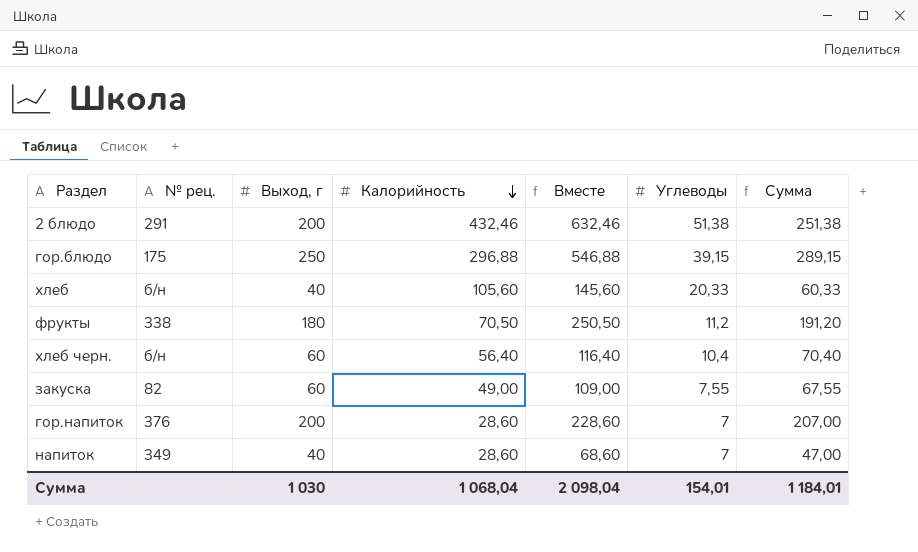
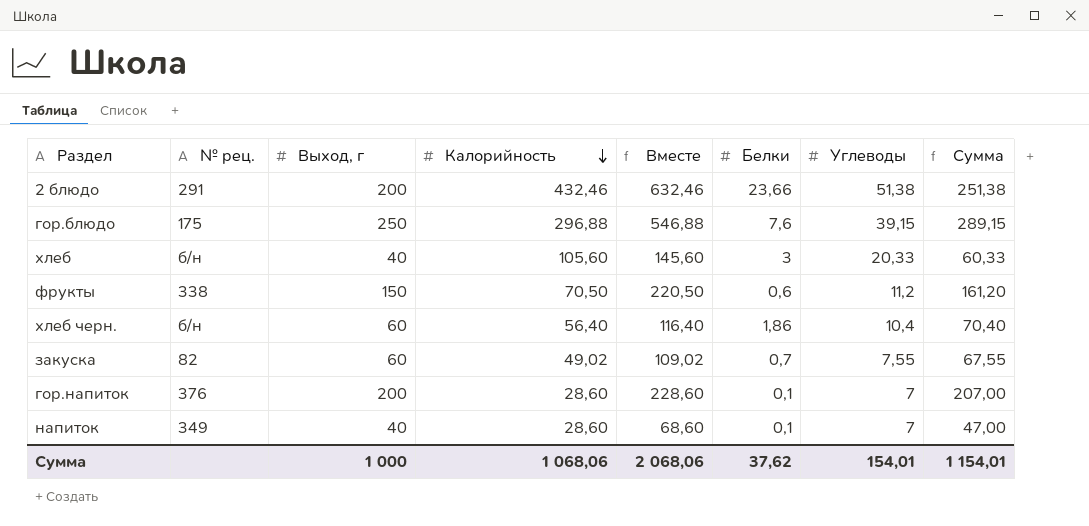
column Белки | position: none -> 6
фрукты | Выход, г: 180 -> 150
фрукты | Вместе: 250,50 -> 220,50
фрукты | Сумма: 191,20 -> 161,20
закуска | Калорийность: 49,00 -> 49,02
закуска | Вместе: 109,00 -> 109,02
Сумма | Выход, г: 1 030 -> 1 000
Сумма | Калорийность: 1 068,04 -> 1 068,06
Сумма | Вместе: 2 098,04 -> 2 068,06
Сумма | Сумма: 1 184,01 -> 1 154,01

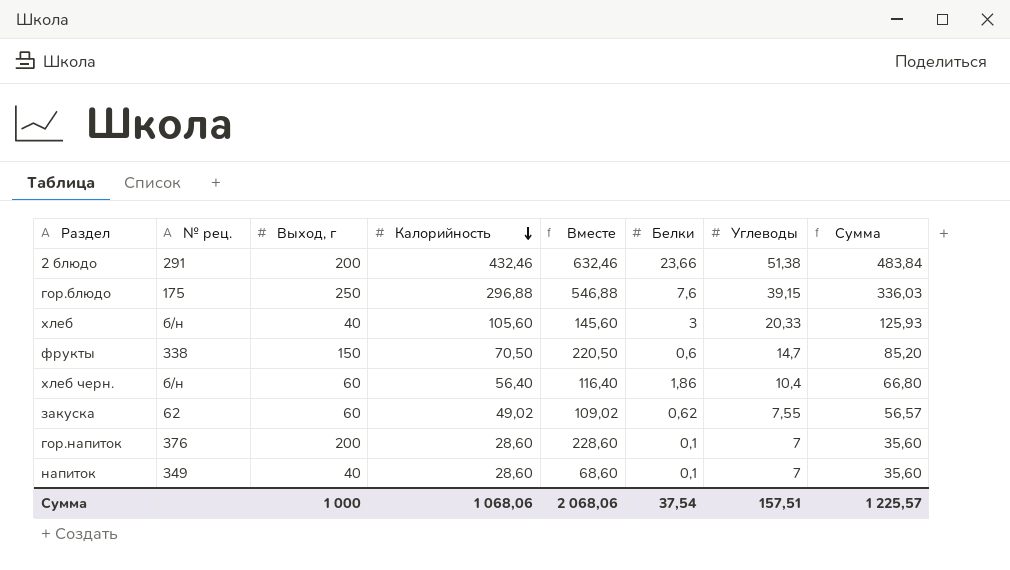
column Сумма | formula: [Выход, г] + [Углеводы] -> [Калорийность] + [Углеводы]
фрукты | Углеводы: 11,2 -> 14,7
закуска | № рец.: 82 -> 62
закуска | Белки: 0,7 -> 0,62
Сумма | Белки: 37,62 -> 37,54
Сумма | Углеводы: 154,01 -> 157,51
Сумма | Сумма: 1 154,01 -> 1 225,57

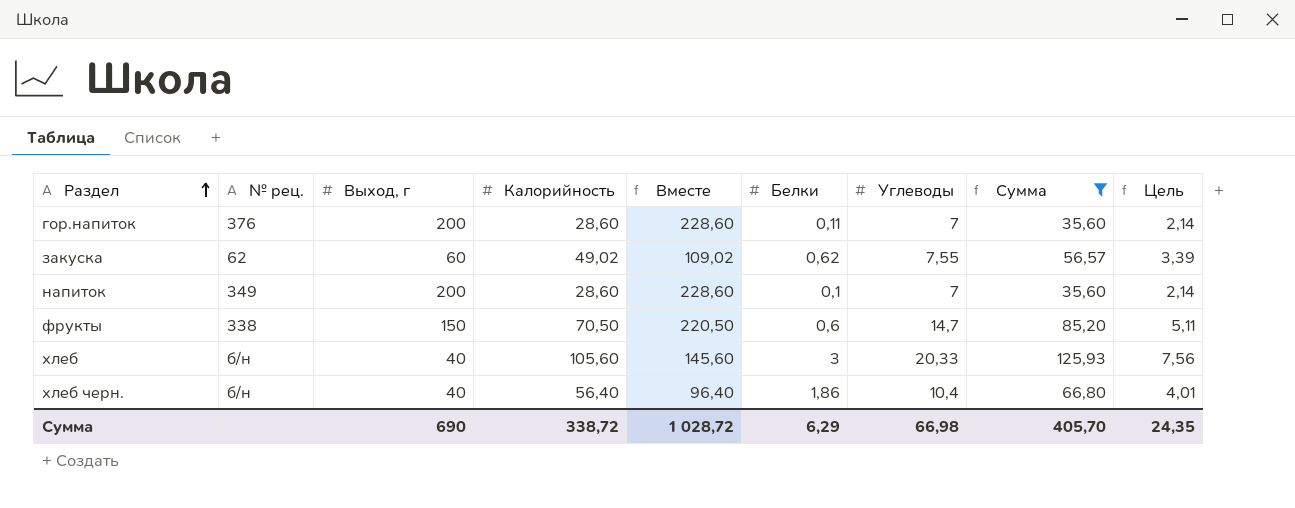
filter: none -> Сумма <= 125,93
row order: Калорийность descending -> Раздел ascending
column Цель | formula: none -> [Сумма] * 0,06
гор.напиток | Белки: 0,1 -> 0,11
напиток | Выход, г: 40 -> 200
напиток | Вместе: 68,60 -> 228,60
хлеб черн. | Выход, г: 60 -> 40
хлеб черн. | Вместе: 116,40 -> 96,40
Сумма | Выход, г: 1 000 -> 690
Сумма | Калорийность: 1 068,06 -> 338,72
Сумма | Вместе: 2 068,06 -> 1 028,72
Сумма | Белки: 37,54 -> 6,29
Сумма | Углеводы: 157,51 -> 66,98
Сумма | Сумма: 1 225,57 -> 405,70

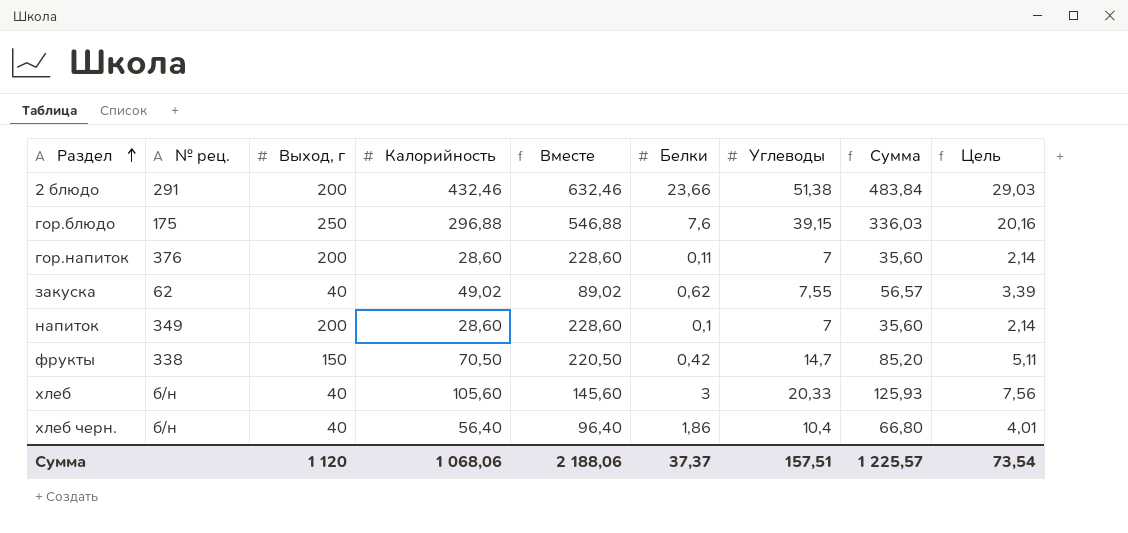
filter: Сумма <= 125,93 -> none
закуска | Выход, г: 60 -> 40
закуска | Вместе: 109,02 -> 89,02
фрукты | Белки: 0,6 -> 0,42
Сумма | Выход, г: 690 -> 1 120
Сумма | Калорийность: 338,72 -> 1 068,06
Сумма | Вместе: 1 028,72 -> 2 188,06
Сумма | Белки: 6,29 -> 37,37
Сумма | Углеводы: 66,98 -> 157,51
Сумма | Сумма: 405,70 -> 1 225,57
Сумма | Цель: 24,35 -> 73,54

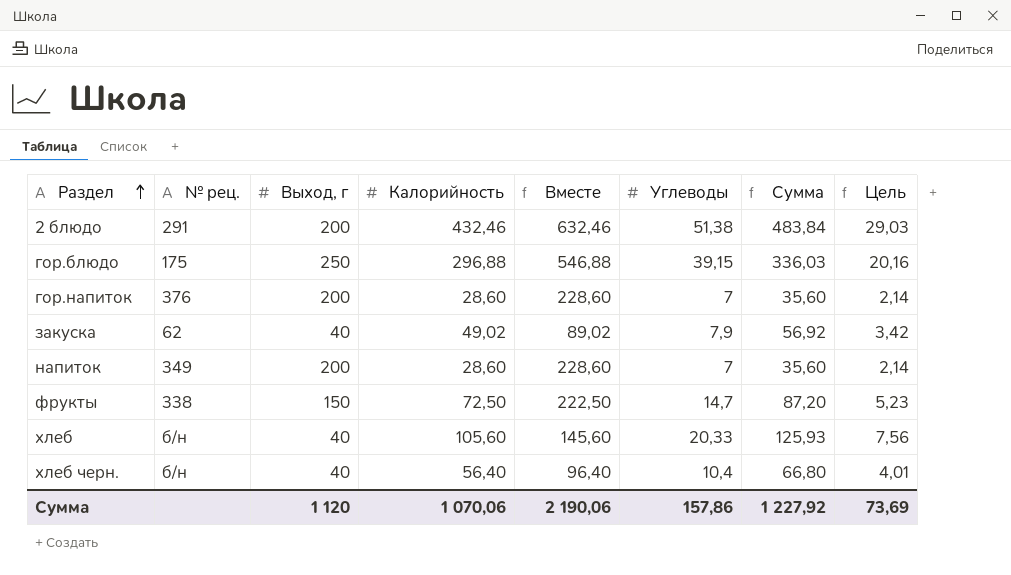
column Белки | position: 6 -> none
закуска | Углеводы: 7,55 -> 7,9
закуска | Сумма: 56,57 -> 56,92
закуска | Цель: 3,39 -> 3,42
фрукты | Калорийность: 70,50 -> 72,50
фрукты | Вместе: 220,50 -> 222,50
фрукты | Сумма: 85,20 -> 87,20
фрукты | Цель: 5,11 -> 5,23
Сумма | Калорийность: 1 068,06 -> 1 070,06
Сумма | Вместе: 2 188,06 -> 2 190,06
Сумма | Углеводы: 157,51 -> 157,86
Сумма | Сумма: 1 225,57 -> 1 227,92
Сумма | Цель: 73,54 -> 73,69

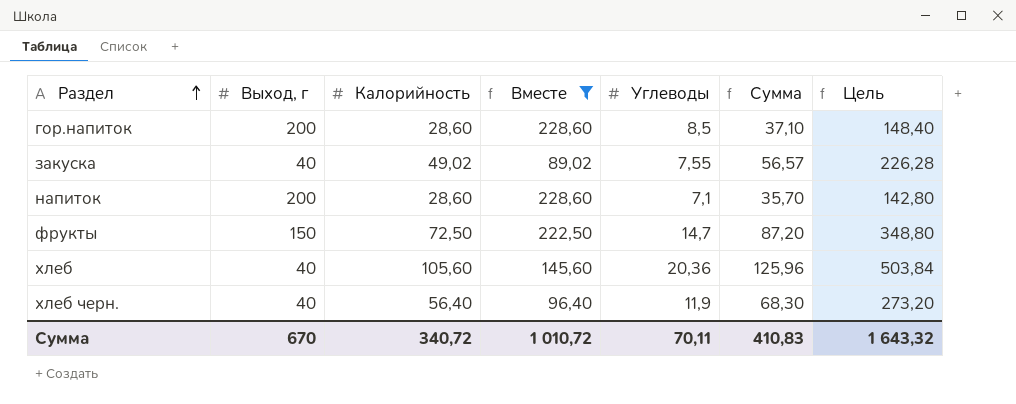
filter: none -> Вместе <= 228,60
column № рец. | position: 2 -> none
column Цель | formula: [Сумма] * 0,06 -> [Сумма] * 4
гор.напиток | Углеводы: 7 -> 8,5
гор.напиток | Сумма: 35,60 -> 37,10
закуска | Углеводы: 7,9 -> 7,55
закуска | Сумма: 56,92 -> 56,57
напиток | Углеводы: 7 -> 7,1
напиток | Сумма: 35,60 -> 35,70
хлеб | Углеводы: 20,33 -> 20,36
хлеб | Сумма: 125,93 -> 125,96
хлеб черн. | Углеводы: 10,4 -> 11,9
хлеб черн. | Сумма: 66,80 -> 68,30
Сумма | Выход, г: 1 120 -> 670
Сумма | Калорийность: 1 070,06 -> 340,72
Сумма | Вместе: 2 190,06 -> 1 010,72
Сумма | Углеводы: 157,86 -> 70,11
Сумма | Сумма: 1 227,92 -> 410,83
Сумма | Цель: 73,69 -> 1 643,32

